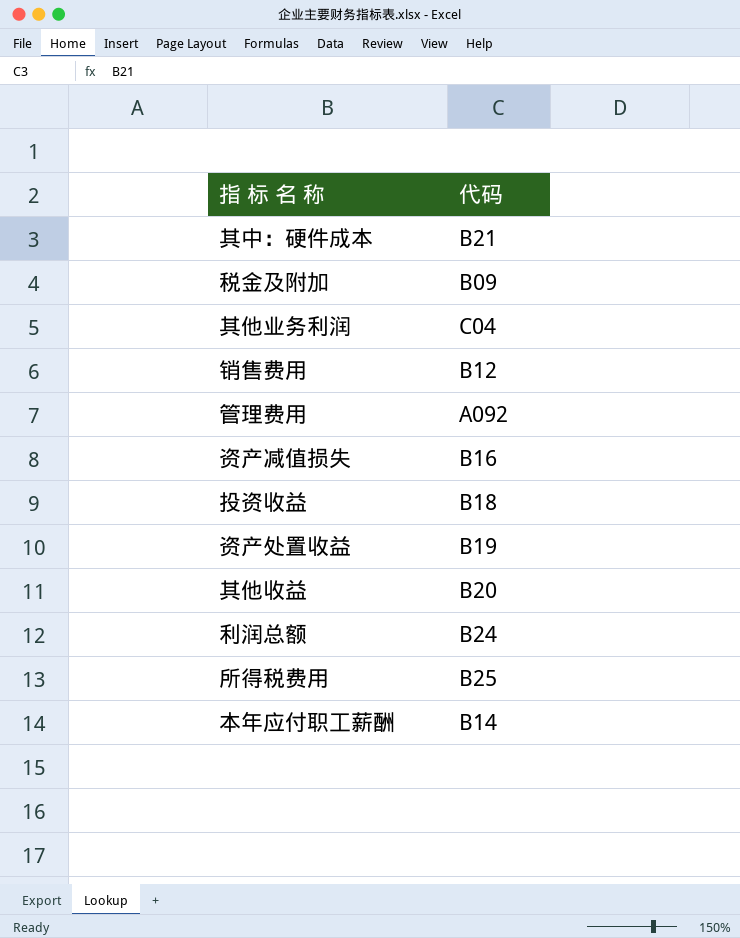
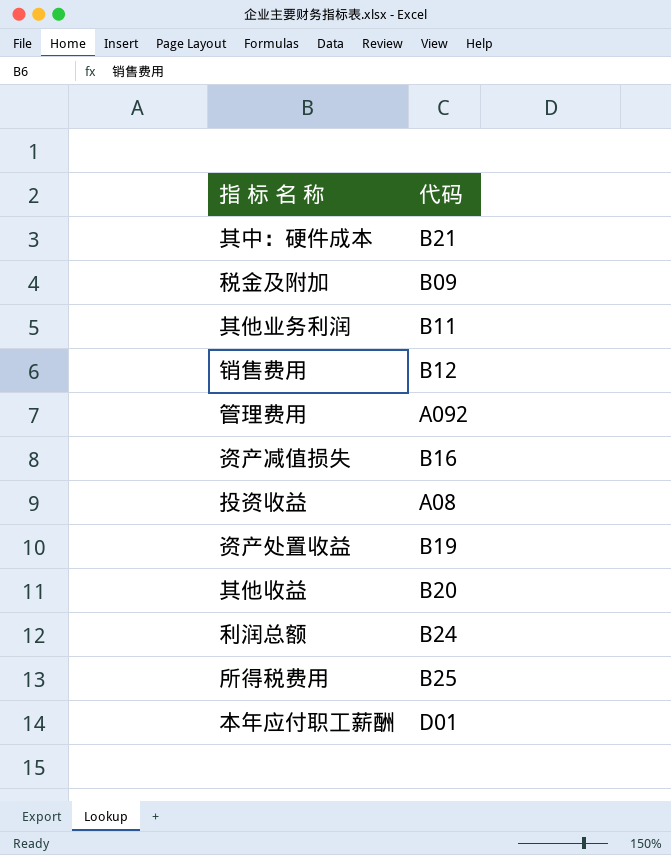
其他业务利润 | 代码: C04 -> B11
投资收益 | 代码: B18 -> A08
本年应付职工薪酬 | 代码: B14 -> D01

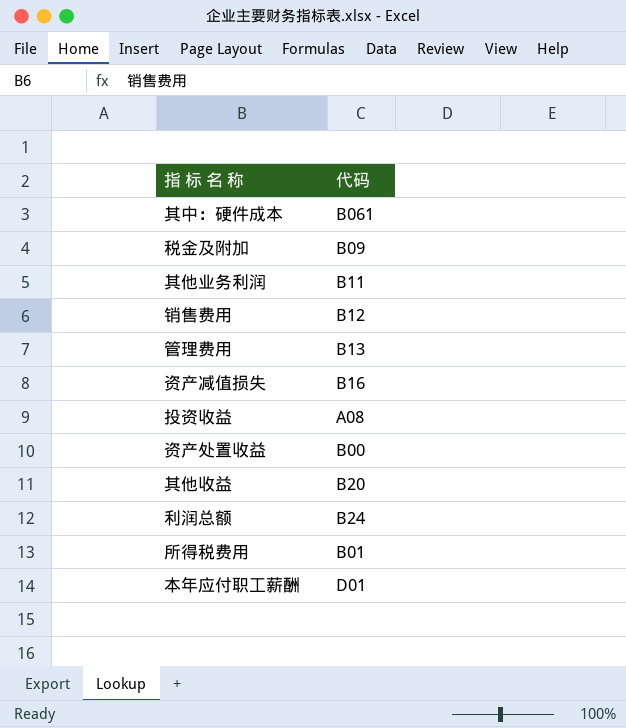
其中：硬件成本 | 代码: B21 -> B061
管理费用 | 代码: A092 -> B13
资产处置收益 | 代码: B19 -> B00
所得税费用 | 代码: B25 -> B01

